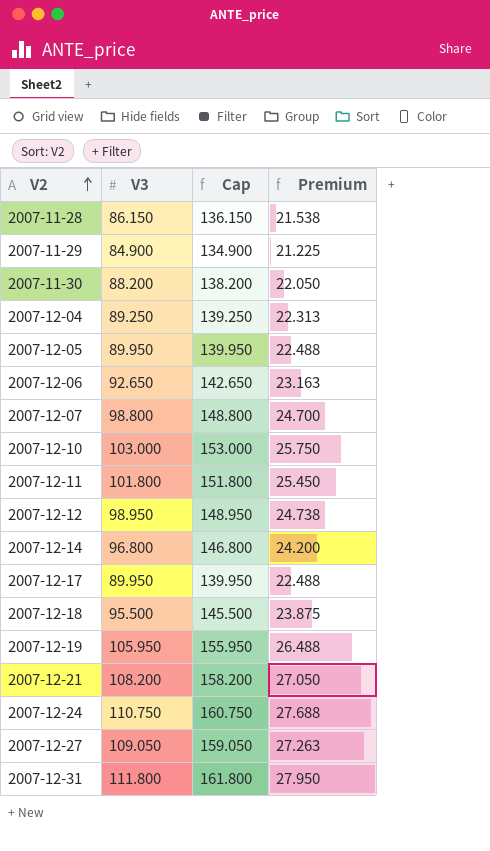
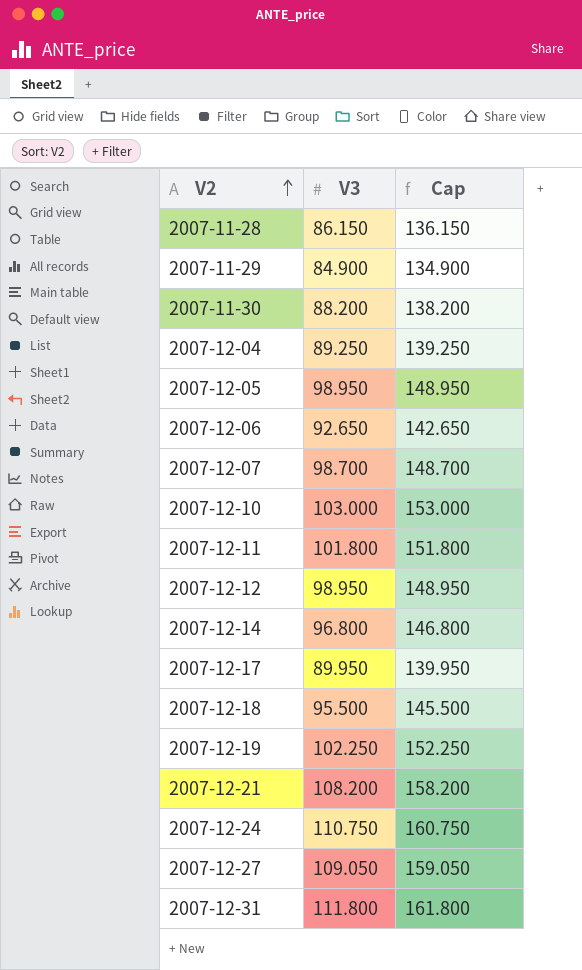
column Premium | formula: [V3] * 0.25 -> none
2007-12-05 | V3: 89.950 -> 98.950
2007-12-05 | Cap: 139.950 -> 148.950
2007-12-07 | V3: 98.800 -> 98.700
2007-12-07 | Cap: 148.800 -> 148.700
2007-12-19 | V3: 105.950 -> 102.250
2007-12-19 | Cap: 155.950 -> 152.250

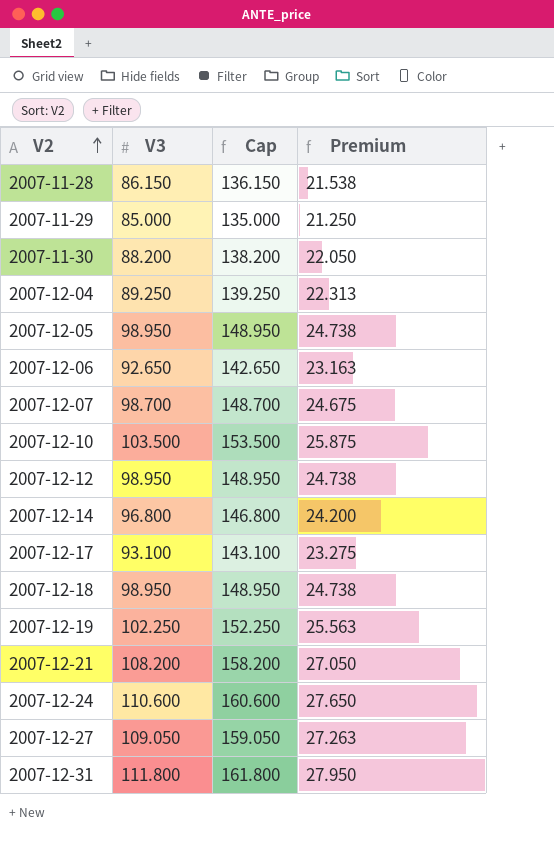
column Premium | formula: none -> [V3] * 0.25
row 2007-12-11: 101.800 | 151.800 -> none
2007-11-29 | V3: 84.900 -> 85.000
2007-11-29 | Cap: 134.900 -> 135.000
2007-12-10 | V3: 103.000 -> 103.500
2007-12-10 | Cap: 153.000 -> 153.500
2007-12-17 | V3: 89.950 -> 93.100
2007-12-17 | Cap: 139.950 -> 143.100
2007-12-18 | V3: 95.500 -> 98.950
2007-12-18 | Cap: 145.500 -> 148.950
2007-12-24 | V3: 110.750 -> 110.600
2007-12-24 | Cap: 160.750 -> 160.600

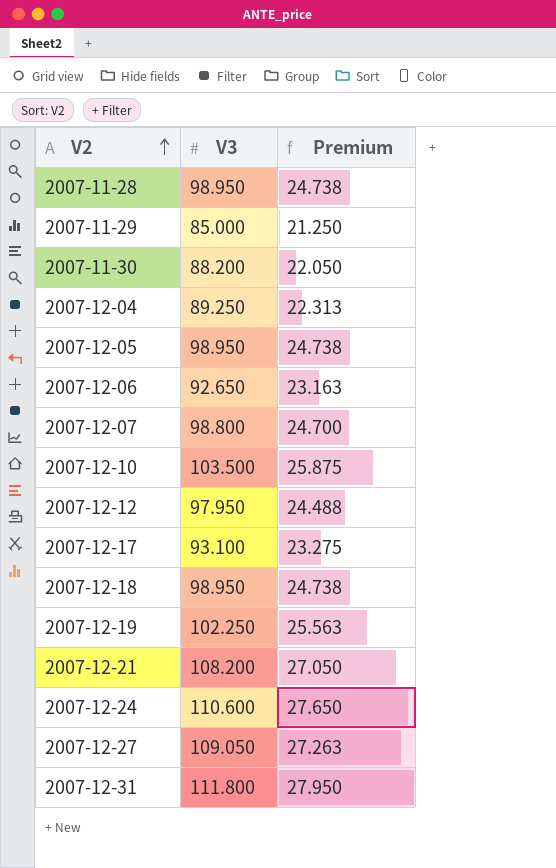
column Cap | formula: [V3] + 50 -> none
row 2007-12-14: 96.800 | 146.800 | 24.200 -> none
2007-11-28 | V3: 86.150 -> 98.950
2007-11-28 | Premium: 21.538 -> 24.738
2007-12-07 | V3: 98.700 -> 98.800
2007-12-07 | Premium: 24.675 -> 24.700
2007-12-12 | V3: 98.950 -> 97.950
2007-12-12 | Premium: 24.738 -> 24.488

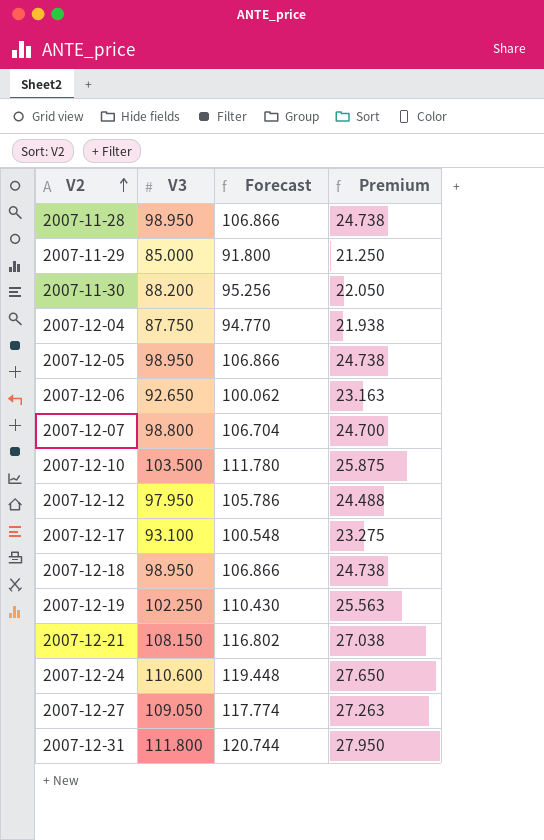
column Forecast | formula: none -> [V3] * 1.08
2007-12-04 | V3: 89.250 -> 87.750
2007-12-04 | Premium: 22.313 -> 21.938
2007-12-21 | V3: 108.200 -> 108.150
2007-12-21 | Premium: 27.050 -> 27.038

